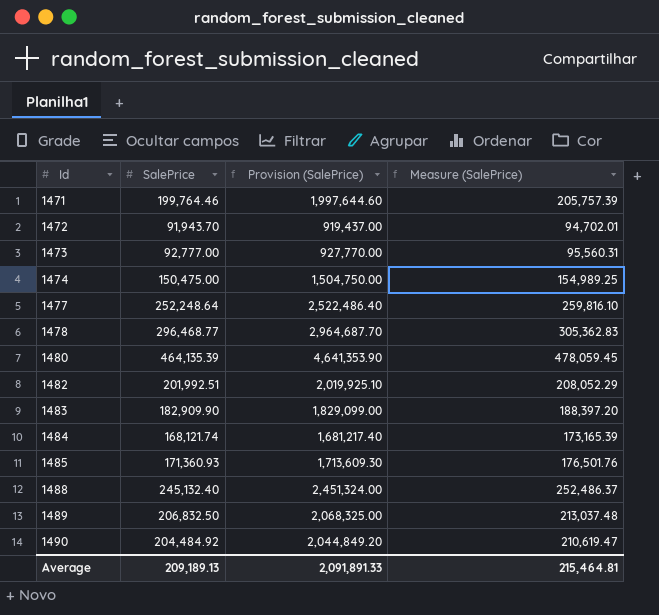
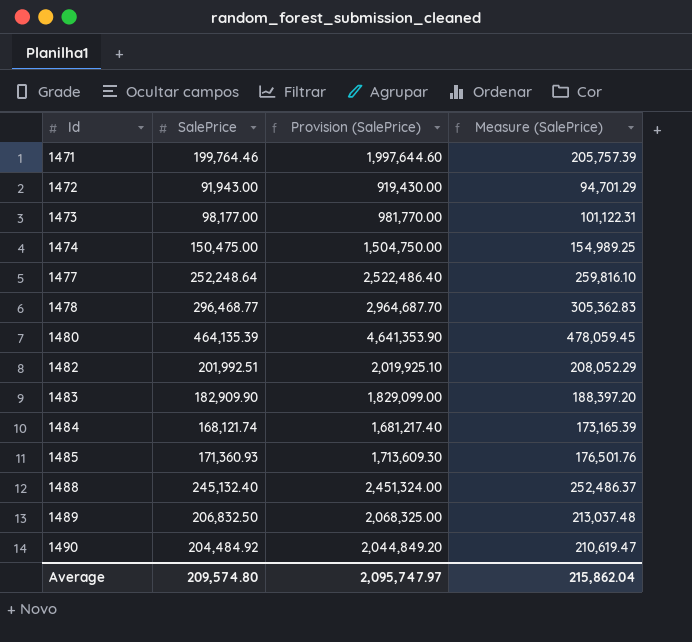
1472 | SalePrice: 91,943.70 -> 91,943.00
1472 | Provision (SalePrice): 919,437.00 -> 919,430.00
1472 | Measure (SalePrice): 94,702.01 -> 94,701.29
1473 | SalePrice: 92,777.00 -> 98,177.00
1473 | Provision (SalePrice): 927,770.00 -> 981,770.00
1473 | Measure (SalePrice): 95,560.31 -> 101,122.31
Average | SalePrice: 209,189.13 -> 209,574.80
Average | Provision (SalePrice): 2,091,891.33 -> 2,095,747.97
Average | Measure (SalePrice): 215,464.81 -> 215,862.04

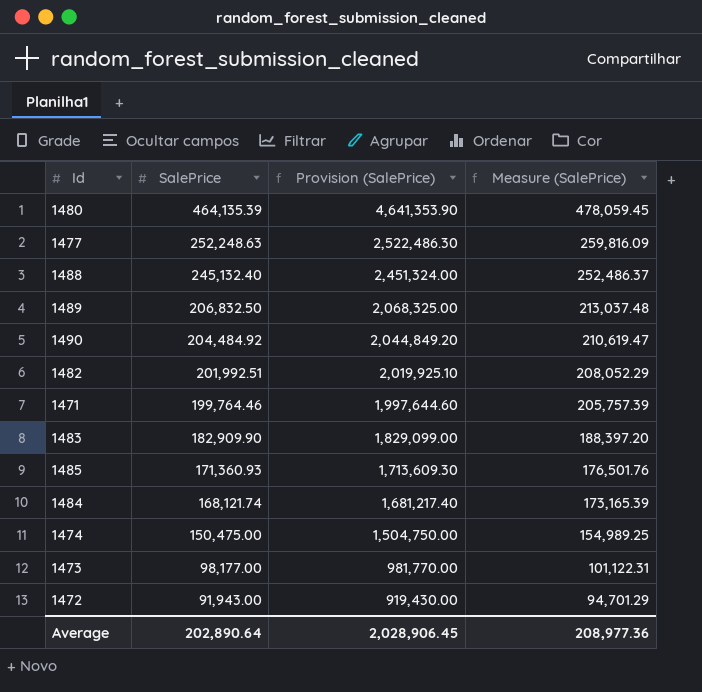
row order: Id ascending -> SalePrice descending
row 1478: 296,468.77 | 2,964,687.70 | 305,362.83 -> none
1477 | SalePrice: 252,248.64 -> 252,248.63
1477 | Provision (SalePrice): 2,522,486.40 -> 2,522,486.30
1477 | Measure (SalePrice): 259,816.10 -> 259,816.09
Average | SalePrice: 209,574.80 -> 202,890.64
Average | Provision (SalePrice): 2,095,747.97 -> 2,028,906.45
Average | Measure (SalePrice): 215,862.04 -> 208,977.36

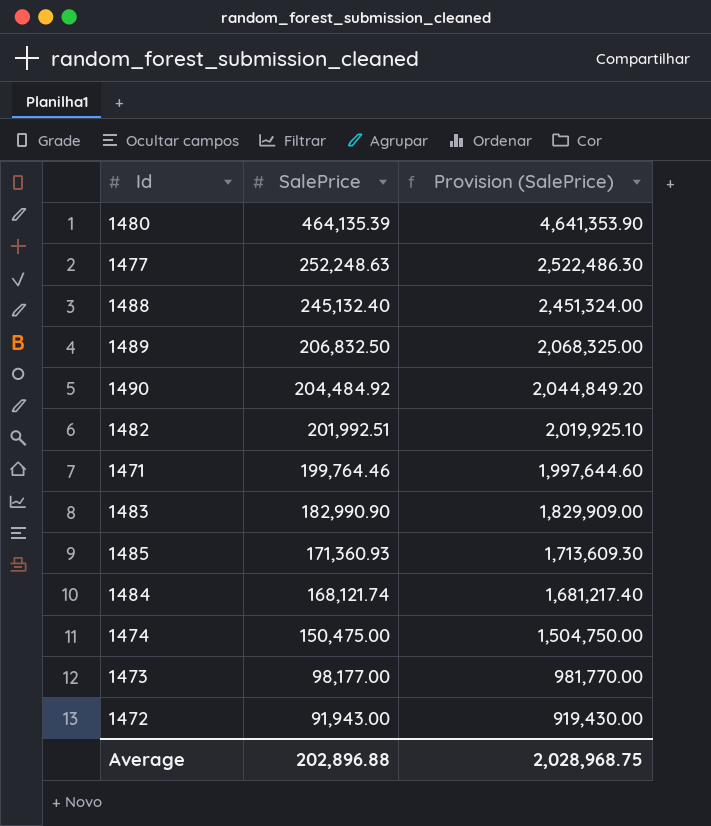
column Measure (SalePrice) | formula: [SalePrice] * 1.03 -> none
1483 | SalePrice: 182,909.90 -> 182,990.90
1483 | Provision (SalePrice): 1,829,099.00 -> 1,829,909.00
Average | SalePrice: 202,890.64 -> 202,896.88
Average | Provision (SalePrice): 2,028,906.45 -> 2,028,968.75

